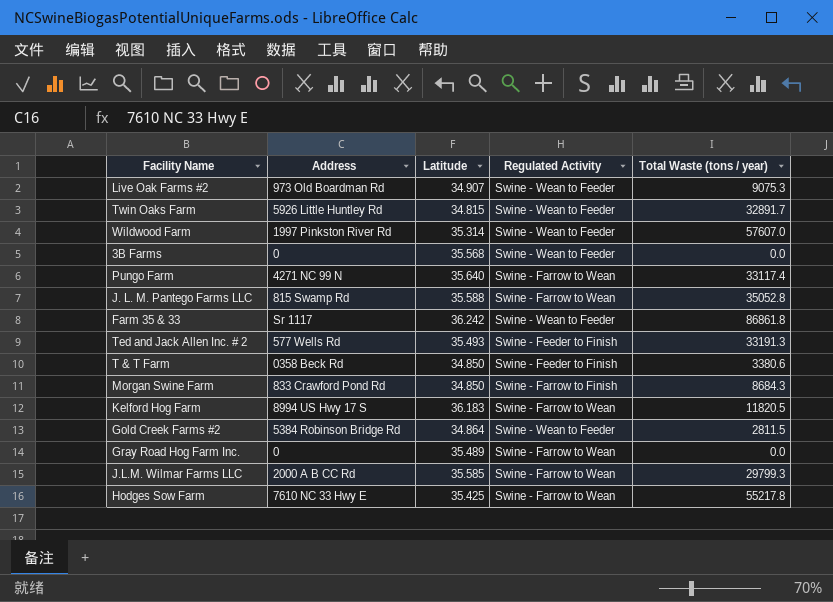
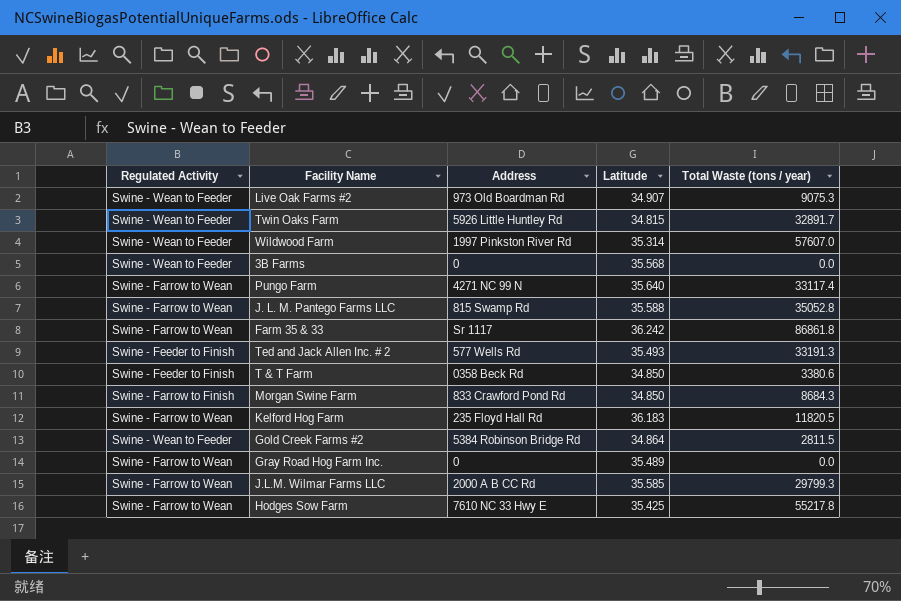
column Regulated Activity | position: 4 -> 1
Farm 35 & 33 | Regulated Activity: Swine - Wean to Feeder -> Swine - Farrow to Wean
Kelford Hog Farm | Address: 8994 US Hwy 17 S -> 235 Floyd Hall Rd

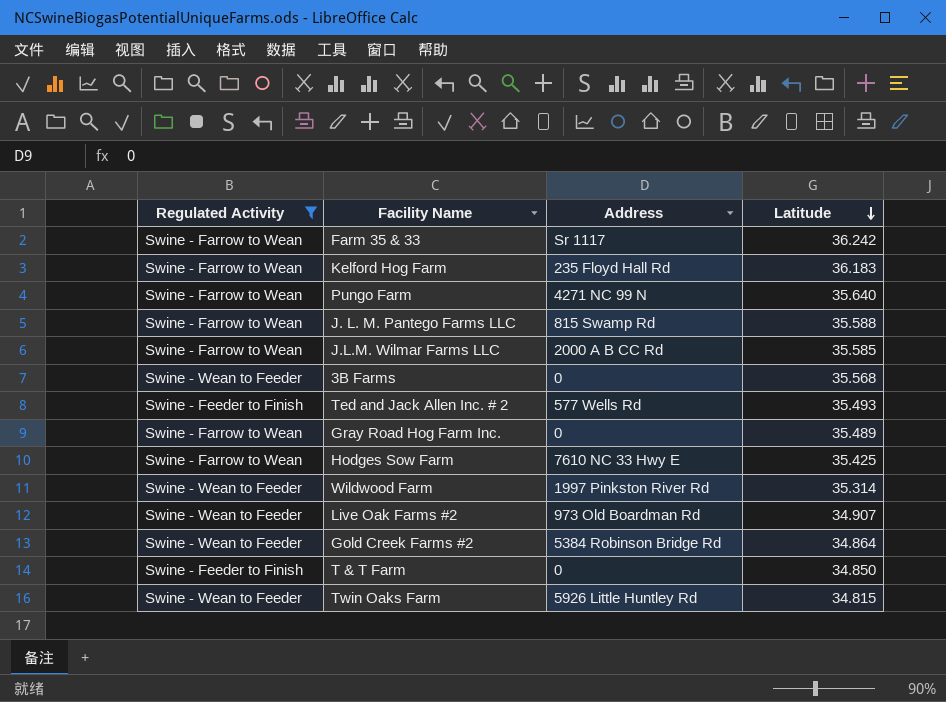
filter: none -> Regulated Activity != Swine - Farrow to Finish
row order: none -> Latitude descending
column Total Waste (tons / year) | position: 5 -> none
T & T Farm | Address: 0358 Beck Rd -> 0

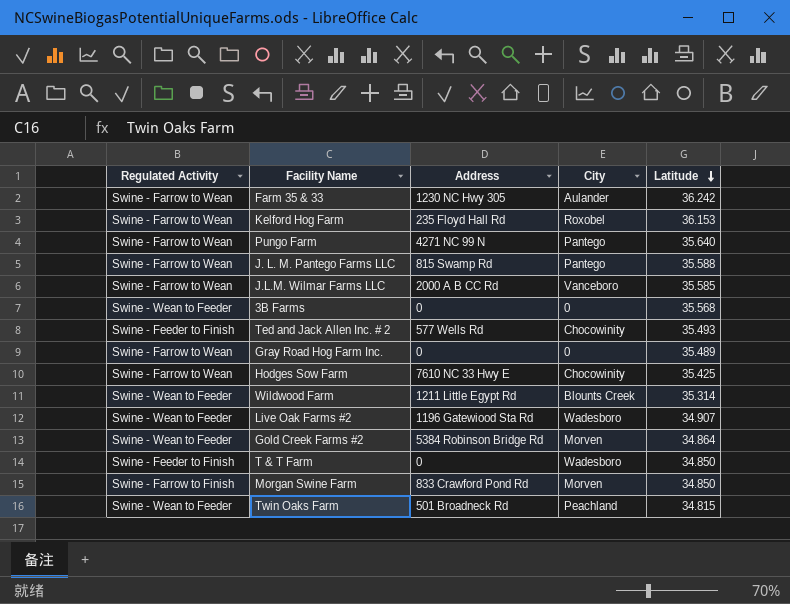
filter: Regulated Activity != Swine - Farrow to Finish -> none
column City | position: none -> 4
Farm 35 & 33 | Address: Sr 1117 -> 1230 NC Hwy 305
Kelford Hog Farm | Latitude: 36.183 -> 36.153
Wildwood Farm | Address: 1997 Pinkston River Rd -> 1211 Little Egypt Rd
Live Oak Farms #2 | Address: 973 Old Boardman Rd -> 1196 Gatewiood Sta Rd
Twin Oaks Farm | Address: 5926 Little Huntley Rd -> 501 Broadneck Rd

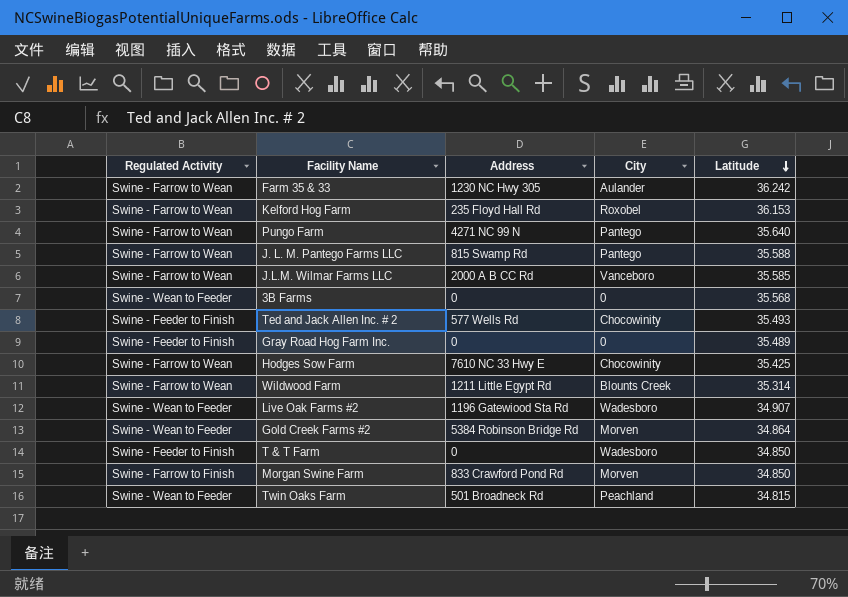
Gray Road Hog Farm Inc. | Regulated Activity: Swine - Farrow to Wean -> Swine - Feeder to Finish
Wildwood Farm | Regulated Activity: Swine - Wean to Feeder -> Swine - Farrow to Wean

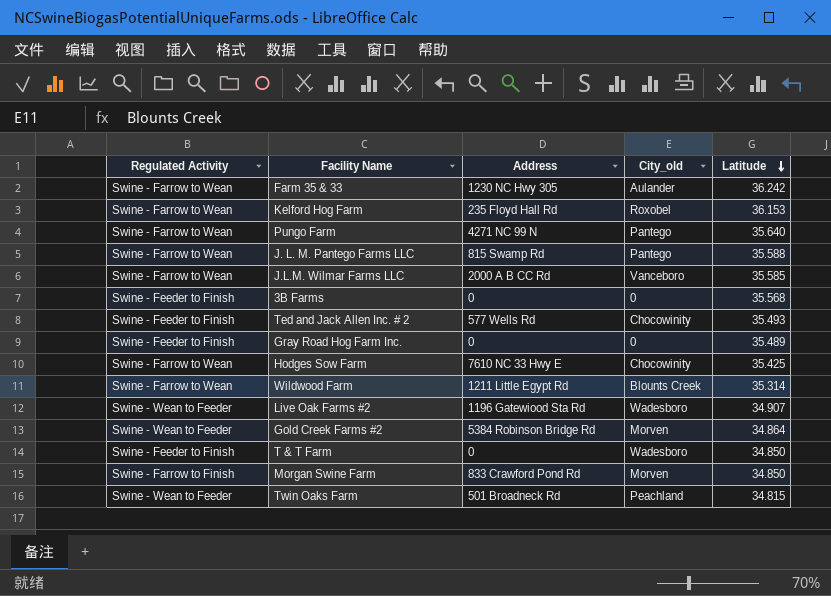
column name: City -> City_old
3B Farms | Regulated Activity: Swine - Wean to Feeder -> Swine - Feeder to Finish

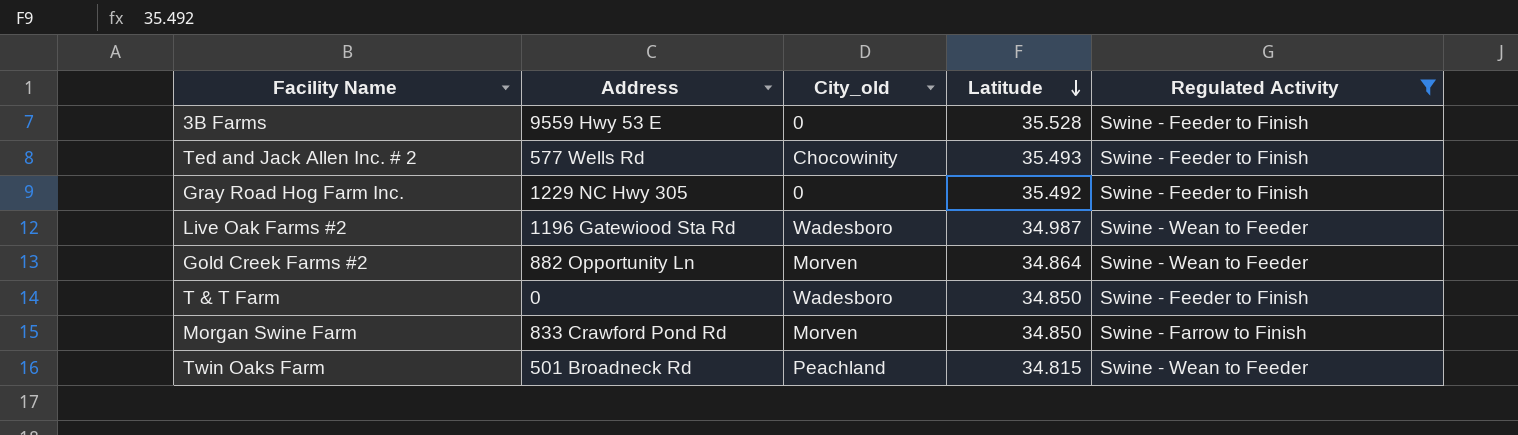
filter: none -> Regulated Activity != Swine - Farrow to Wean
column Regulated Activity | position: 1 -> 5
3B Farms | Address: 0 -> 9559 Hwy 53 E
3B Farms | Latitude: 35.568 -> 35.528
Gray Road Hog Farm Inc. | Address: 0 -> 1229 NC Hwy 305
Gray Road Hog Farm Inc. | Latitude: 35.489 -> 35.492
Live Oak Farms #2 | Latitude: 34.907 -> 34.987
Gold Creek Farms #2 | Address: 5384 Robinson Bridge Rd -> 882 Opportunity Ln

